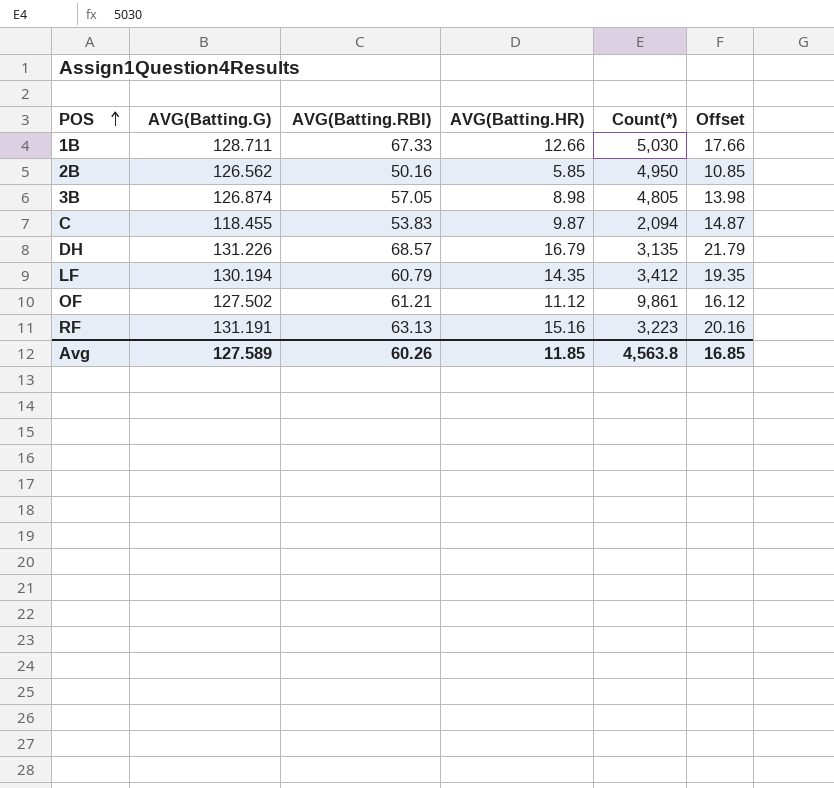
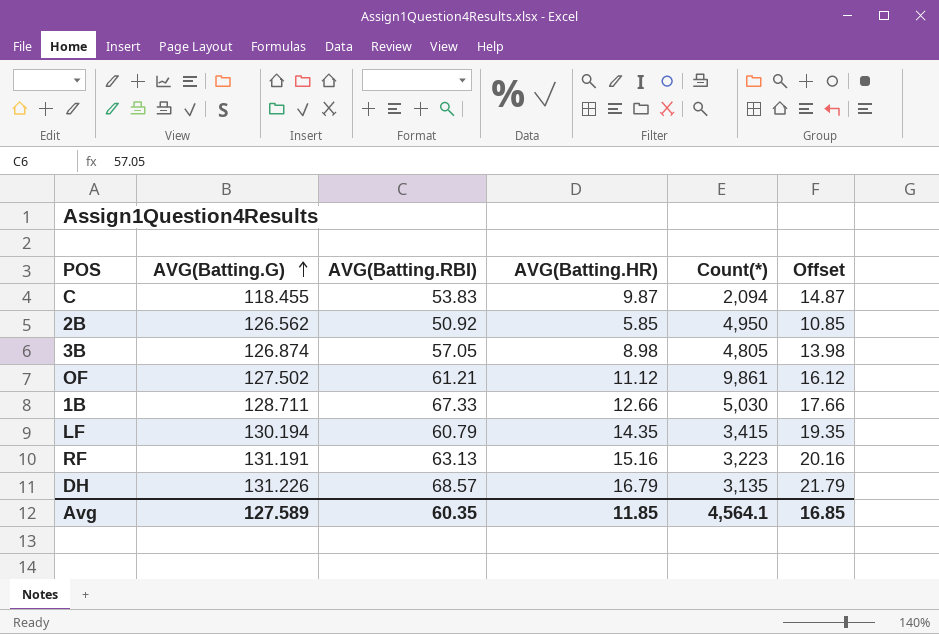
row order: POS ascending -> AVG(Batting.G) ascending
2B | AVG(Batting.RBI): 50.16 -> 50.92
LF | Count(*): 3,412 -> 3,415
Avg | AVG(Batting.RBI): 60.26 -> 60.35
Avg | Count(*): 4,563.8 -> 4,564.1

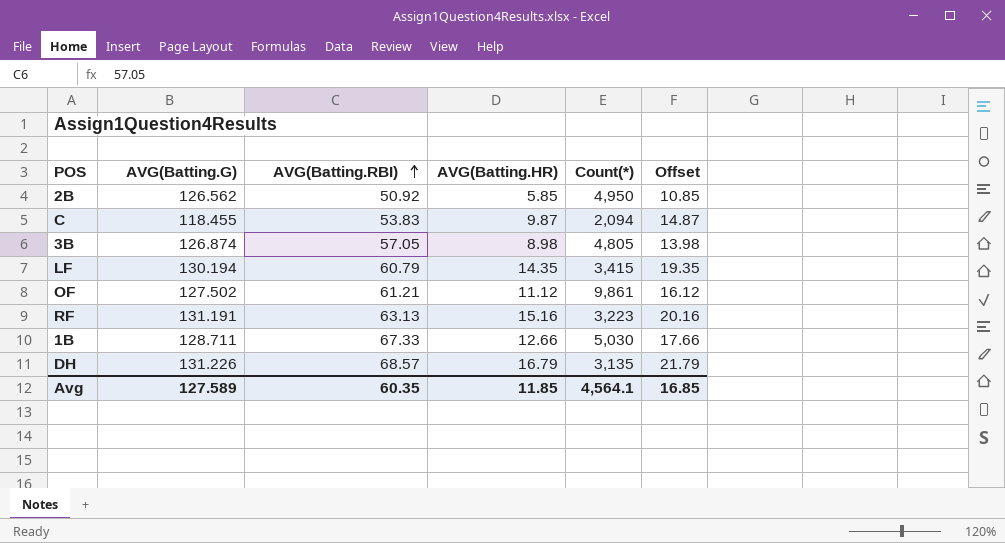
row order: AVG(Batting.G) ascending -> AVG(Batting.RBI) ascending

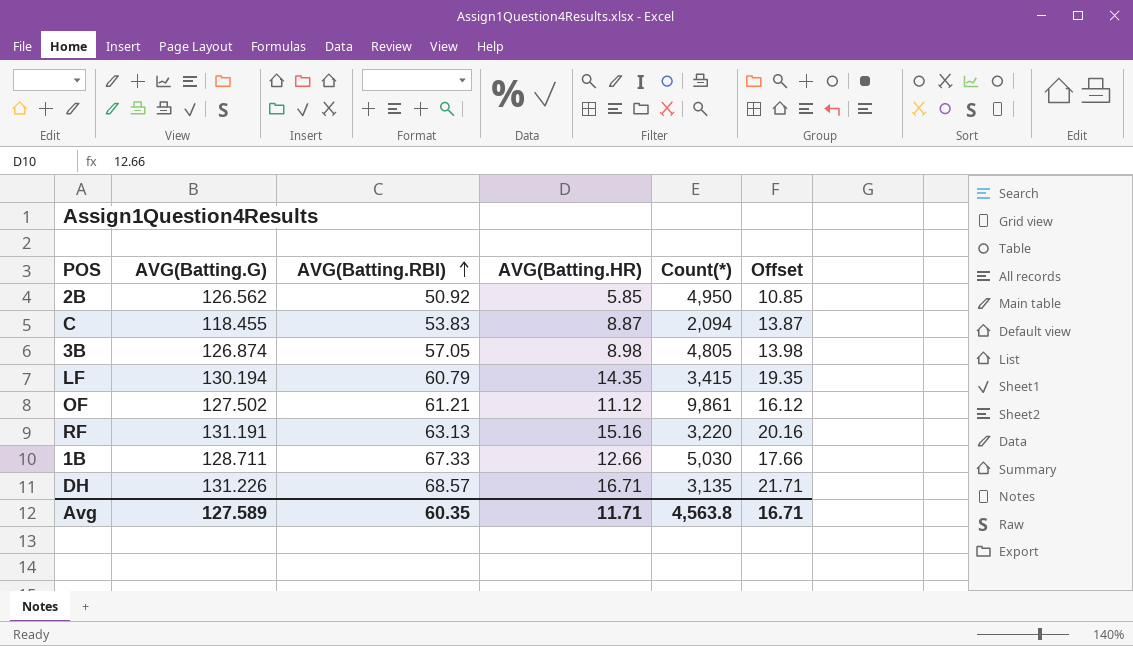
C | AVG(Batting.HR): 9.87 -> 8.87
C | Offset: 14.87 -> 13.87
RF | Count(*): 3,223 -> 3,220
DH | AVG(Batting.HR): 16.79 -> 16.71
DH | Offset: 21.79 -> 21.71
Avg | AVG(Batting.HR): 11.85 -> 11.71
Avg | Count(*): 4,564.1 -> 4,563.8
Avg | Offset: 16.85 -> 16.71

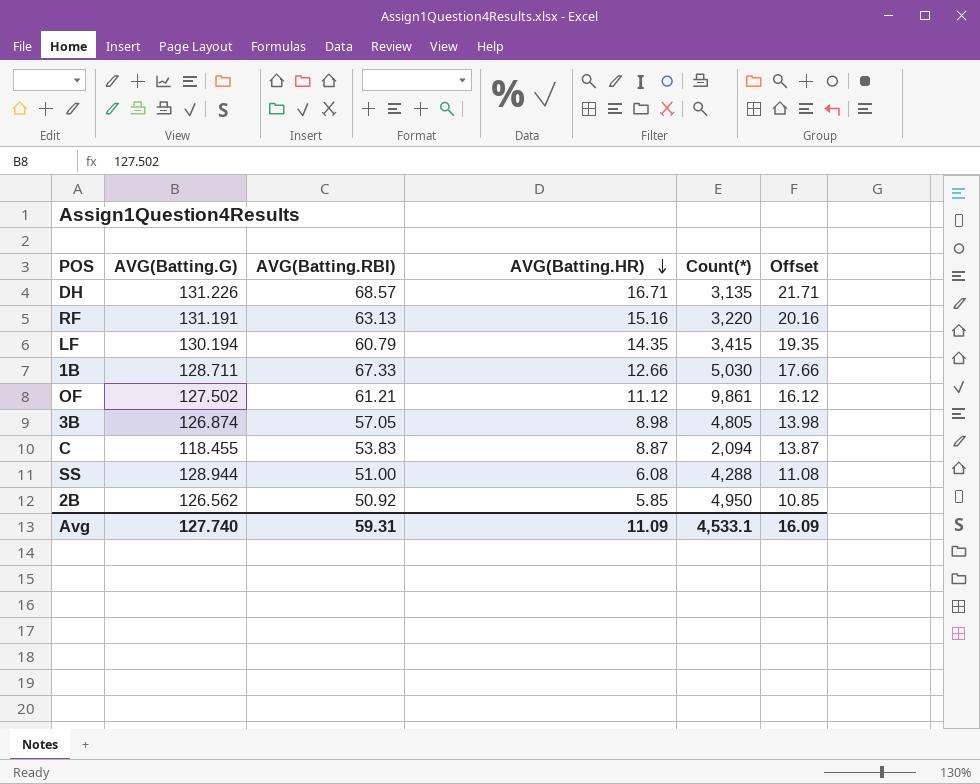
row order: AVG(Batting.RBI) ascending -> AVG(Batting.HR) descending
row SS: none -> 128.944 | 51.00 | 6.08 | 4,288 | 11.08
Avg | AVG(Batting.G): 127.589 -> 127.740
Avg | AVG(Batting.RBI): 60.35 -> 59.31
Avg | AVG(Batting.HR): 11.71 -> 11.09
Avg | Count(*): 4,563.8 -> 4,533.1
Avg | Offset: 16.71 -> 16.09

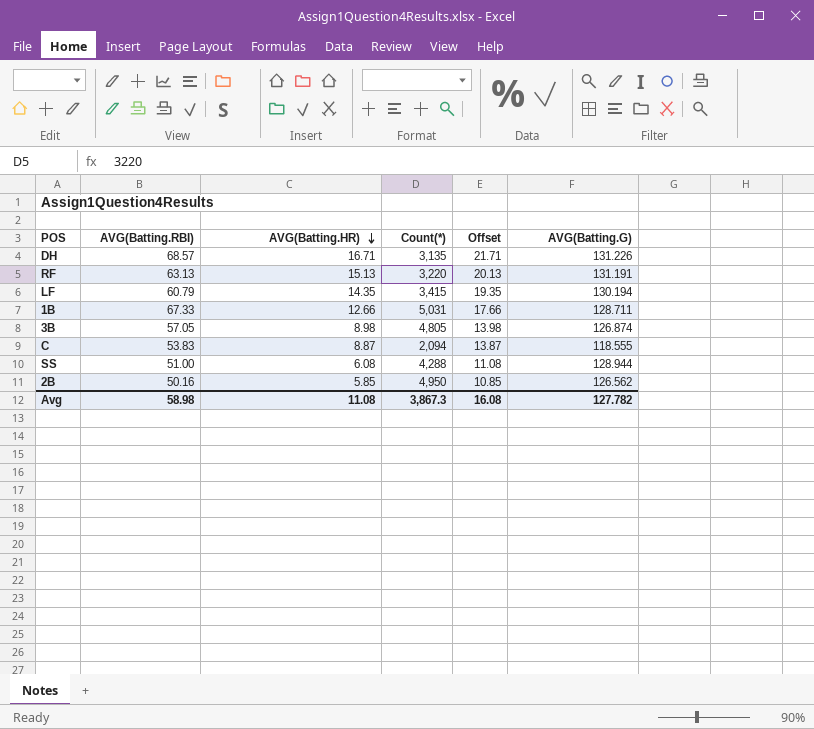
column AVG(Batting.G) | position: 2 -> 6
row OF: 127.502 | 61.21 | 11.12 | 9,861 | 16.12 -> none
RF | AVG(Batting.HR): 15.16 -> 15.13
RF | Offset: 20.16 -> 20.13
1B | Count(*): 5,030 -> 5,031
C | AVG(Batting.G): 118.455 -> 118.555
2B | AVG(Batting.RBI): 50.92 -> 50.16
Avg | AVG(Batting.RBI): 59.31 -> 58.98
Avg | AVG(Batting.HR): 11.09 -> 11.08
Avg | Count(*): 4,533.1 -> 3,867.3
Avg | Offset: 16.09 -> 16.08
Avg | AVG(Batting.G): 127.740 -> 127.782

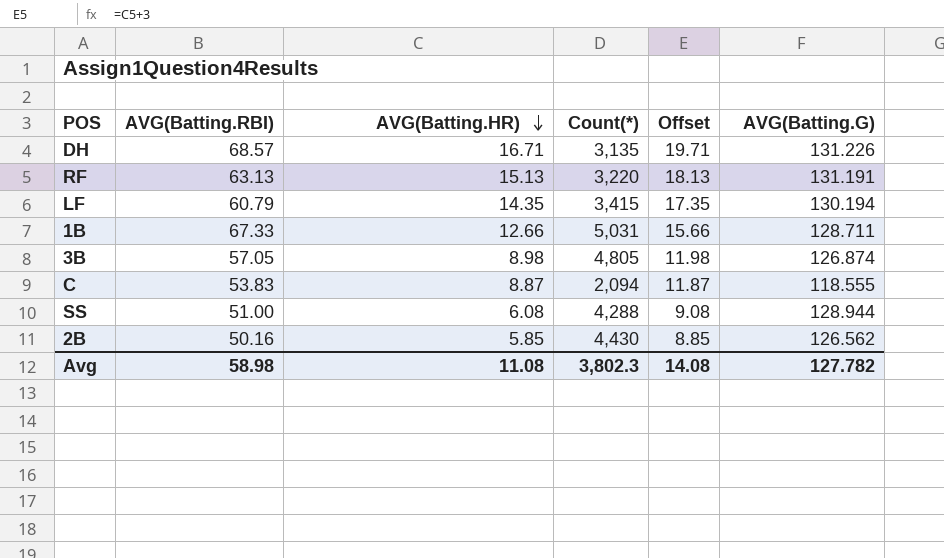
column Offset | formula: [AVG(Batting.HR)] + 5 -> [AVG(Batting.HR)] + 3
2B | Count(*): 4,950 -> 4,430
Avg | Count(*): 3,867.3 -> 3,802.3
Avg | Offset: 16.08 -> 14.08

